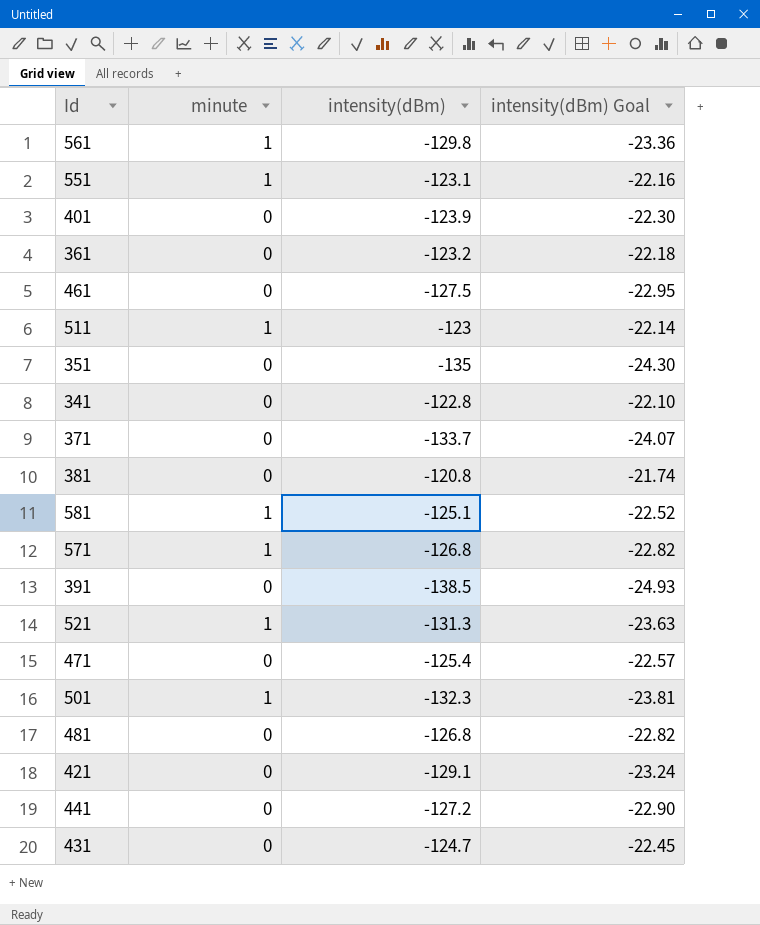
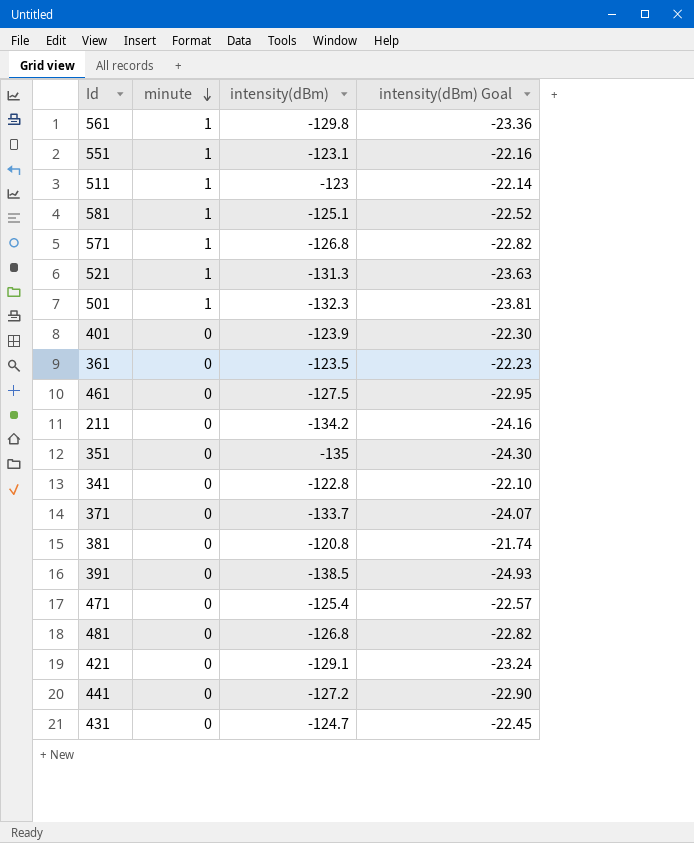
row order: none -> minute descending
361 | intensity(dBm): -123.2 -> -123.5
361 | intensity(dBm) Goal: -22.18 -> -22.23
row 211: none -> 0 | -134.2 | -24.16

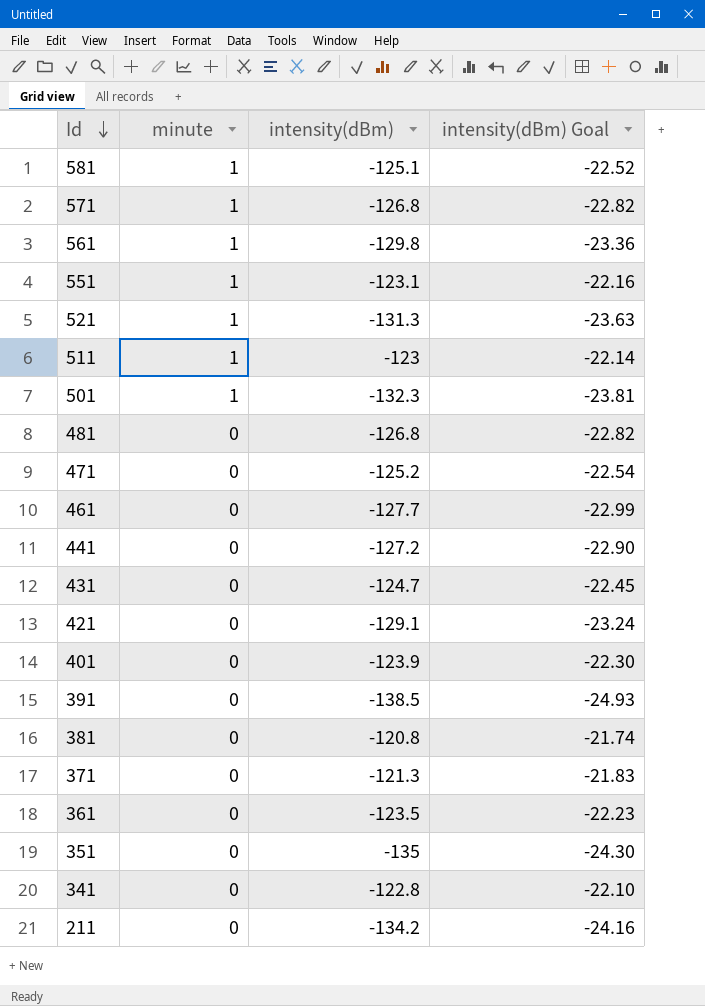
row order: minute descending -> Id descending
471 | intensity(dBm): -125.4 -> -125.2
471 | intensity(dBm) Goal: -22.57 -> -22.54
461 | intensity(dBm): -127.5 -> -127.7
461 | intensity(dBm) Goal: -22.95 -> -22.99
371 | intensity(dBm): -133.7 -> -121.3
371 | intensity(dBm) Goal: -24.07 -> -21.83

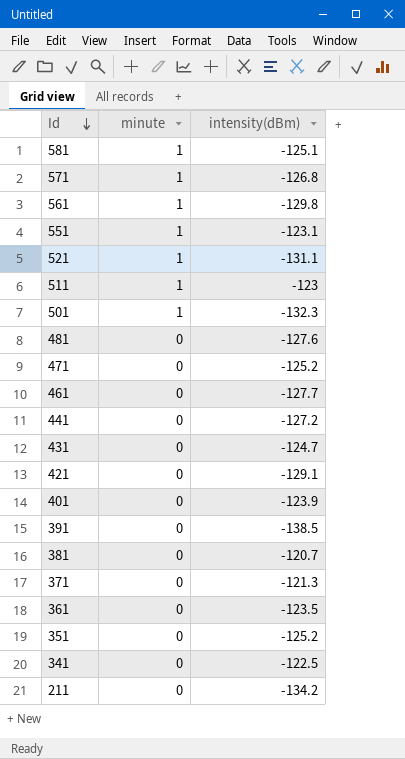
column intensity(dBm) Goal | formula: [intensity(dBm)] * 0.18 -> none
521 | intensity(dBm): -131.3 -> -131.1
481 | intensity(dBm): -126.8 -> -127.6
381 | intensity(dBm): -120.8 -> -120.7
351 | intensity(dBm): -135 -> -125.2
341 | intensity(dBm): -122.8 -> -122.5

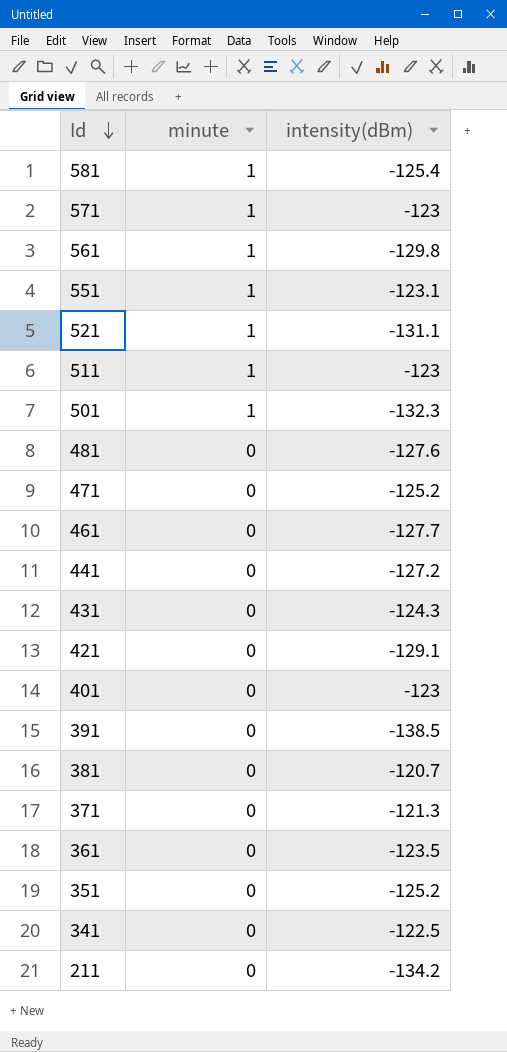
581 | intensity(dBm): -125.1 -> -125.4
571 | intensity(dBm): -126.8 -> -123
431 | intensity(dBm): -124.7 -> -124.3
401 | intensity(dBm): -123.9 -> -123

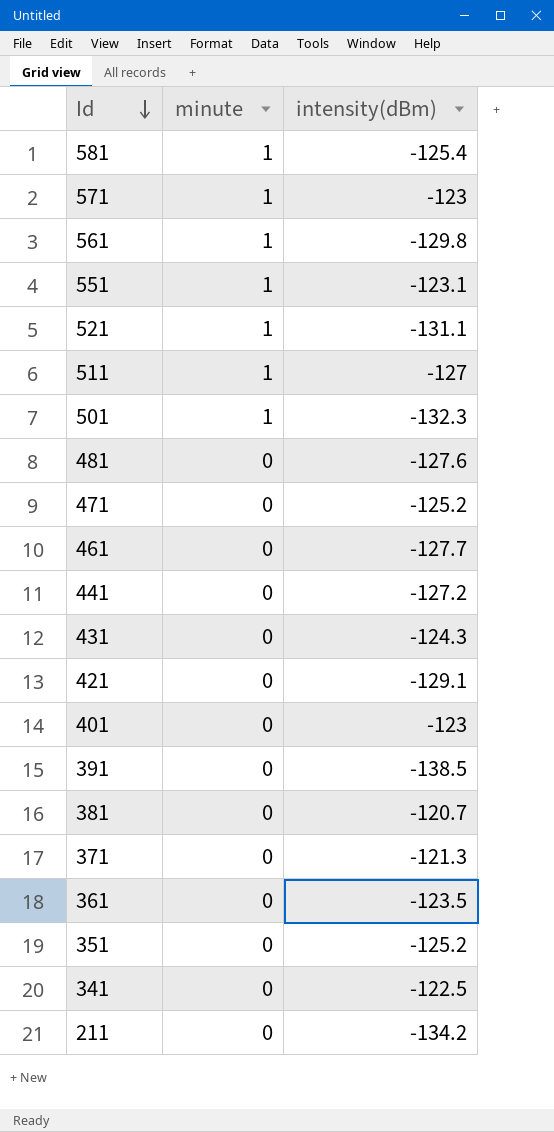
511 | intensity(dBm): -123 -> -127

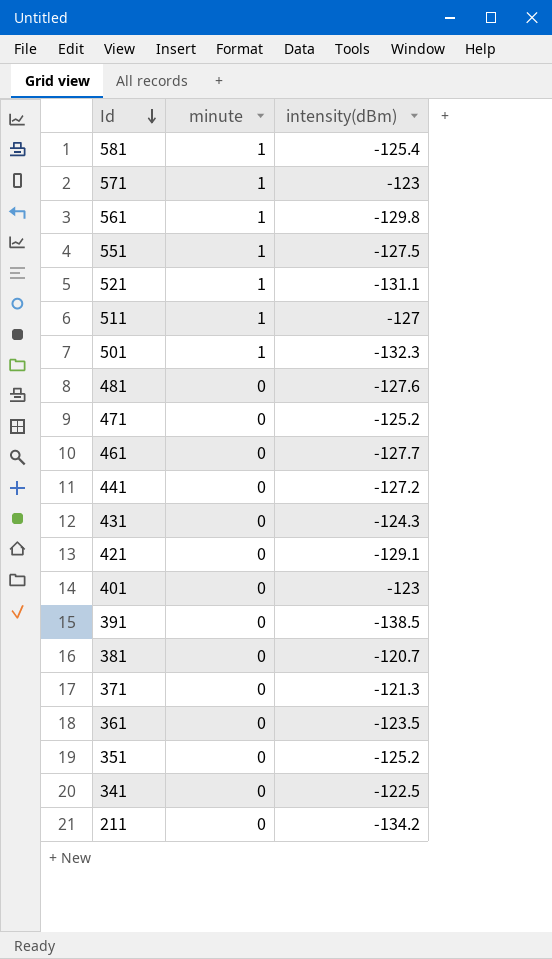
551 | intensity(dBm): -123.1 -> -127.5

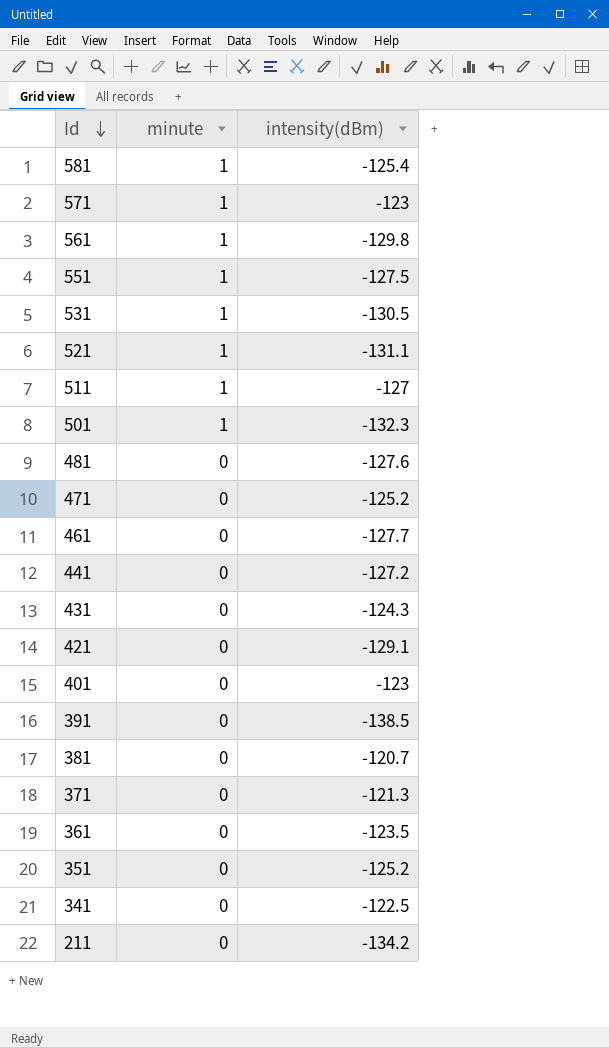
row 531: none -> 1 | -130.5

